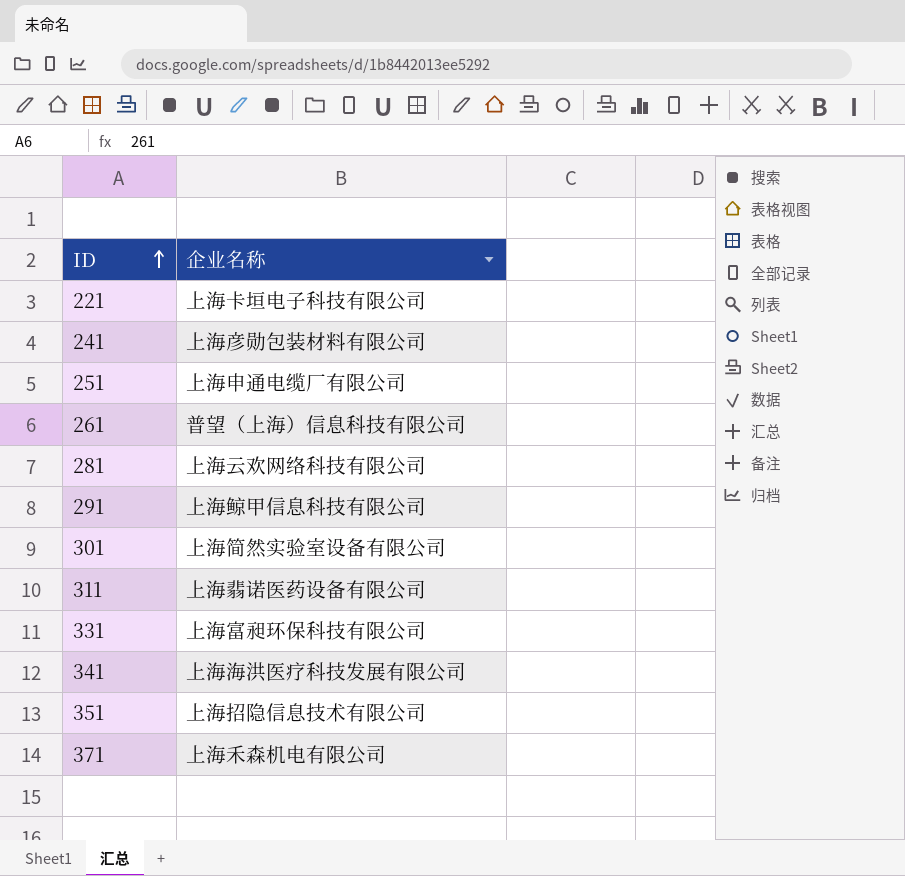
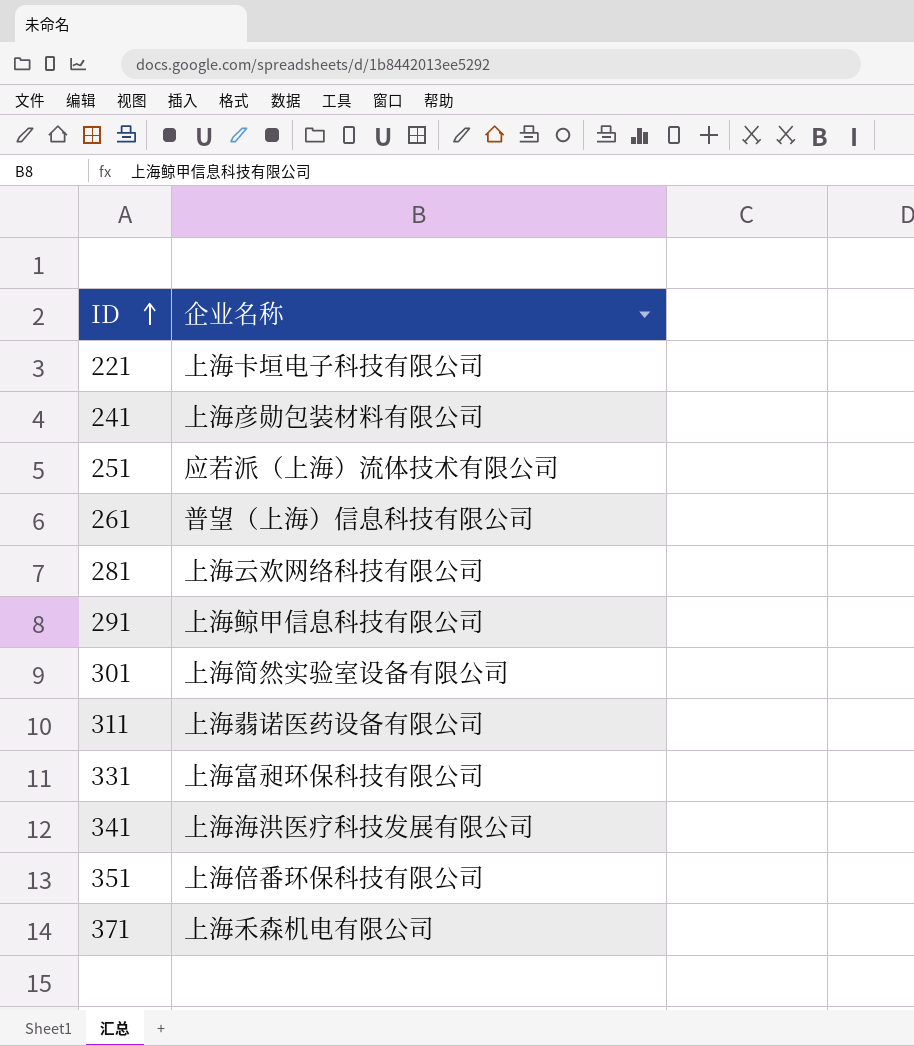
251 | 企业名称: 上海申通电缆厂有限公司 -> 应若派（上海）流体技术有限公司
351 | 企业名称: 上海招隐信息技术有限公司 -> 上海倍番环保科技有限公司

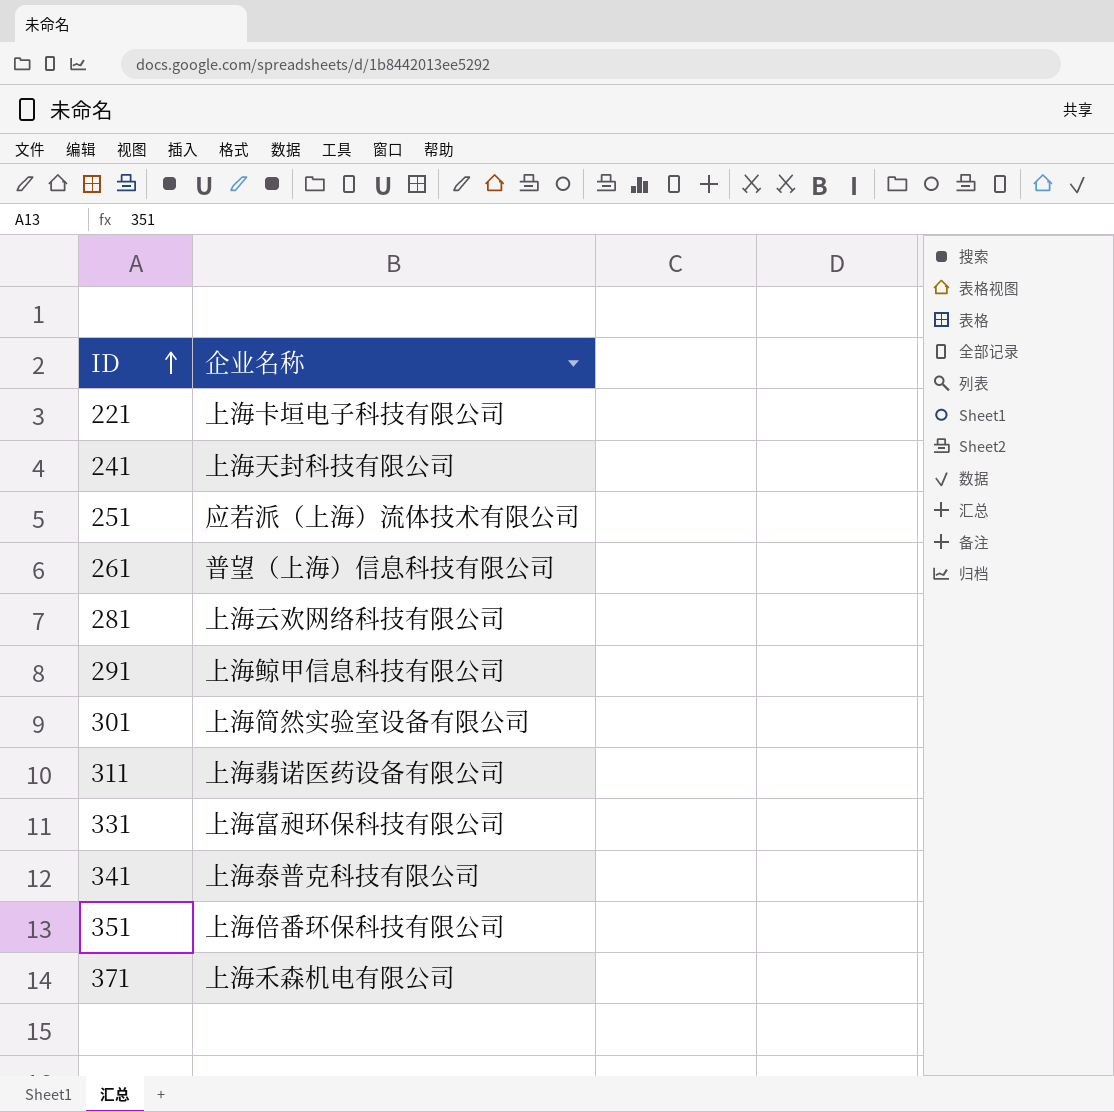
241 | 企业名称: 上海彦勋包装材料有限公司 -> 上海天封科技有限公司
341 | 企业名称: 上海海洪医疗科技发展有限公司 -> 上海泰普克科技有限公司

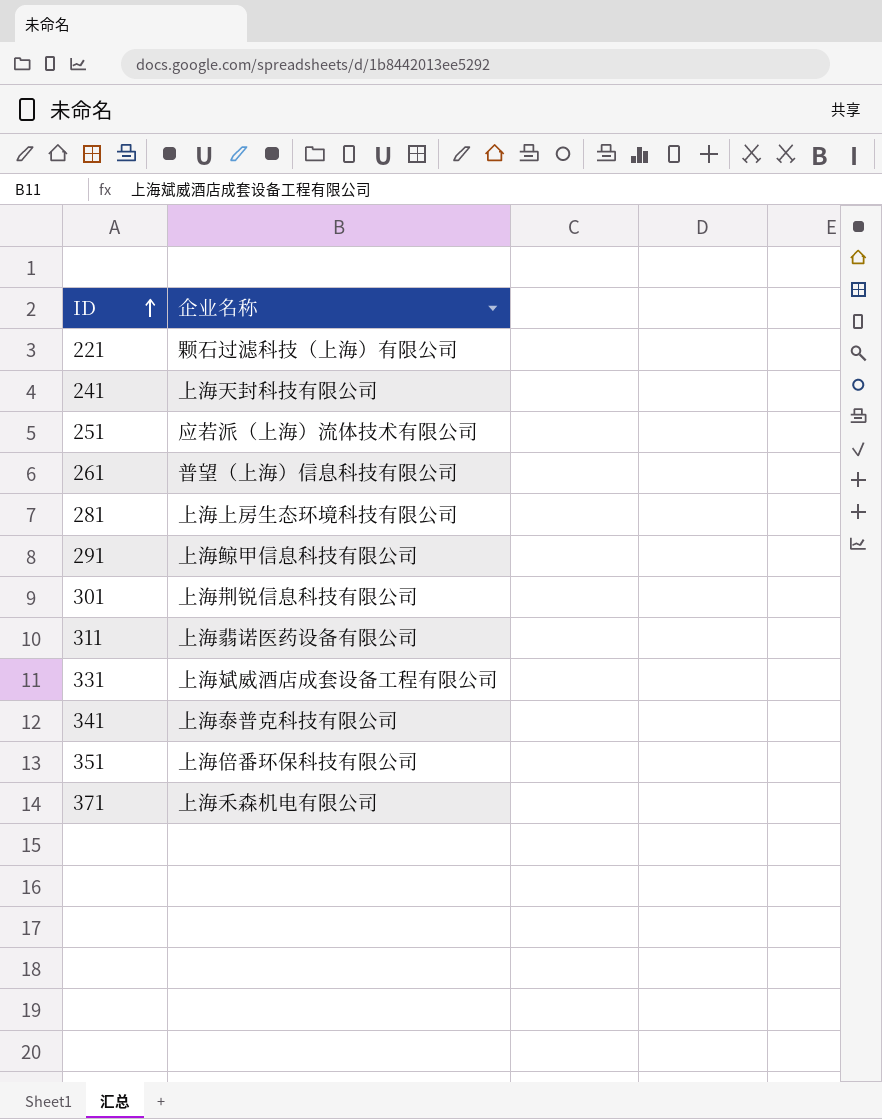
221 | 企业名称: 上海卡垣电子科技有限公司 -> 颗石过滤科技（上海）有限公司
281 | 企业名称: 上海云欢网络科技有限公司 -> 上海上房生态环境科技有限公司
301 | 企业名称: 上海简然实验室设备有限公司 -> 上海荆锐信息科技有限公司
331 | 企业名称: 上海富昶环保科技有限公司 -> 上海斌威酒店成套设备工程有限公司

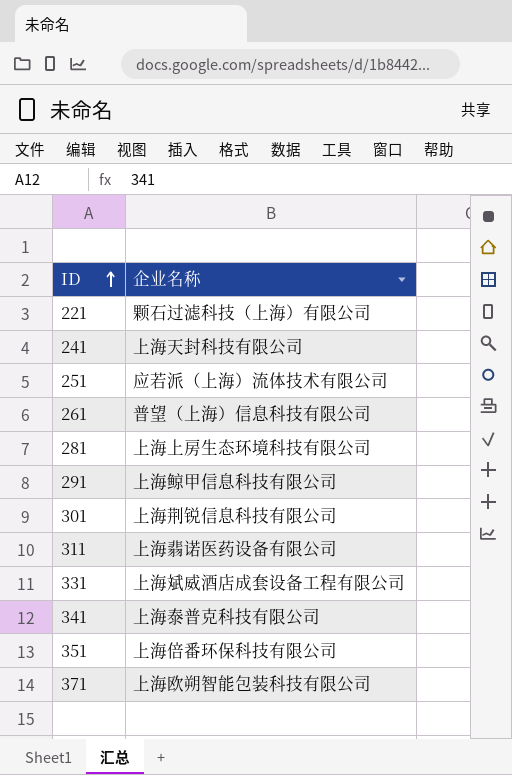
371 | 企业名称: 上海禾森机电有限公司 -> 上海欧朔智能包装科技有限公司

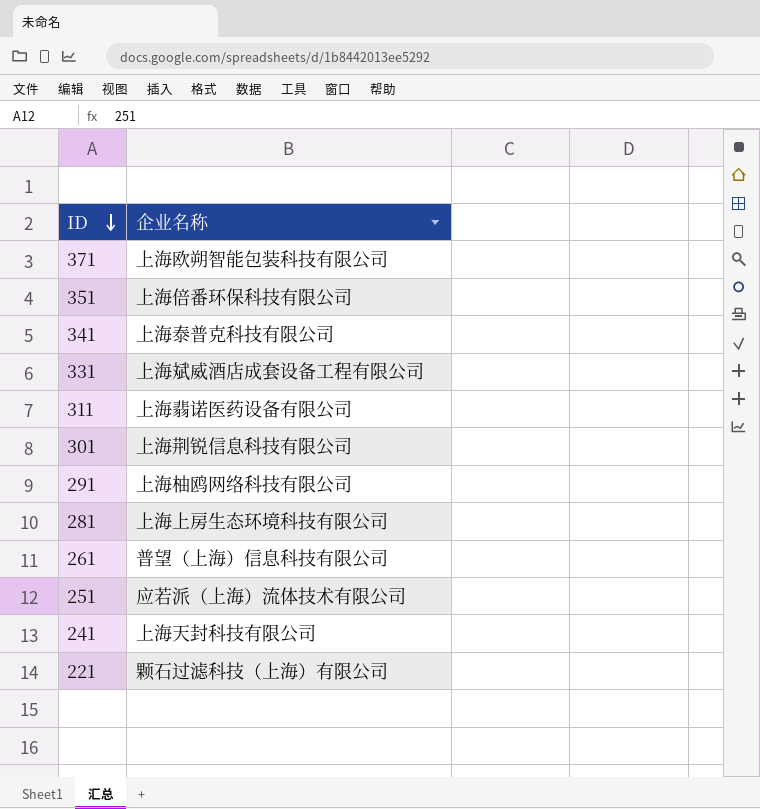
row order: ID ascending -> ID descending
291 | 企业名称: 上海鲸甲信息科技有限公司 -> 上海柚鸥网络科技有限公司

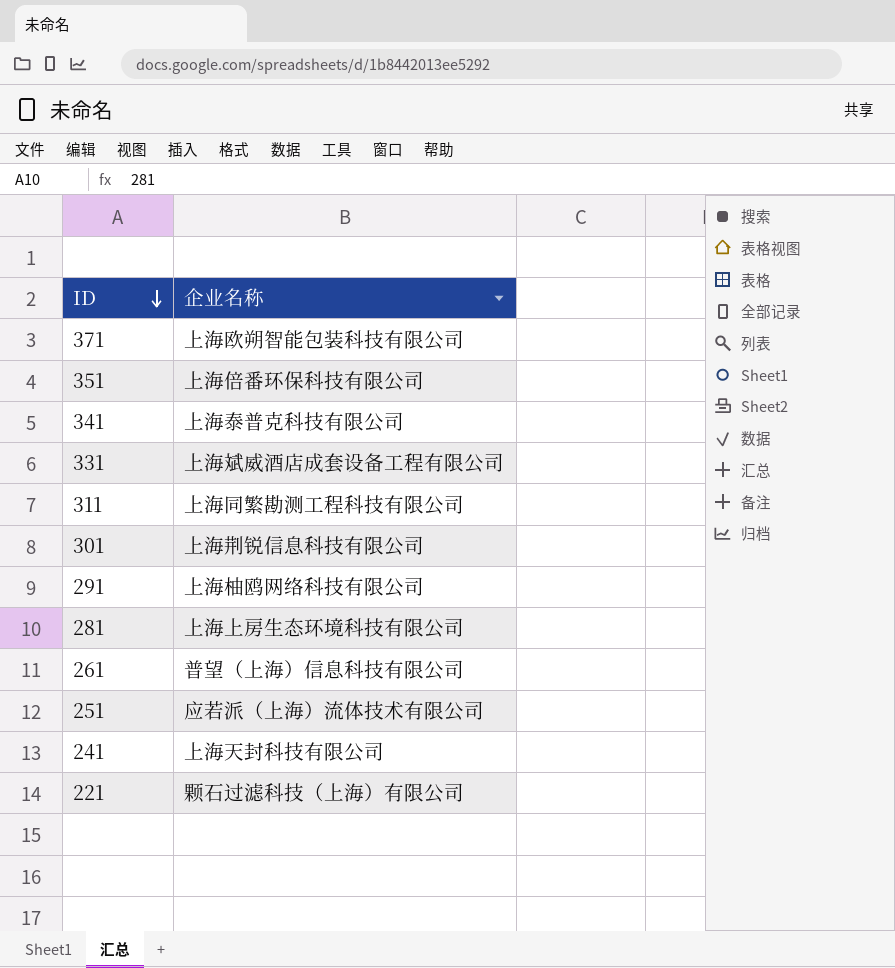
311 | 企业名称: 上海翡诺医药设备有限公司 -> 上海同繁勘测工程科技有限公司

